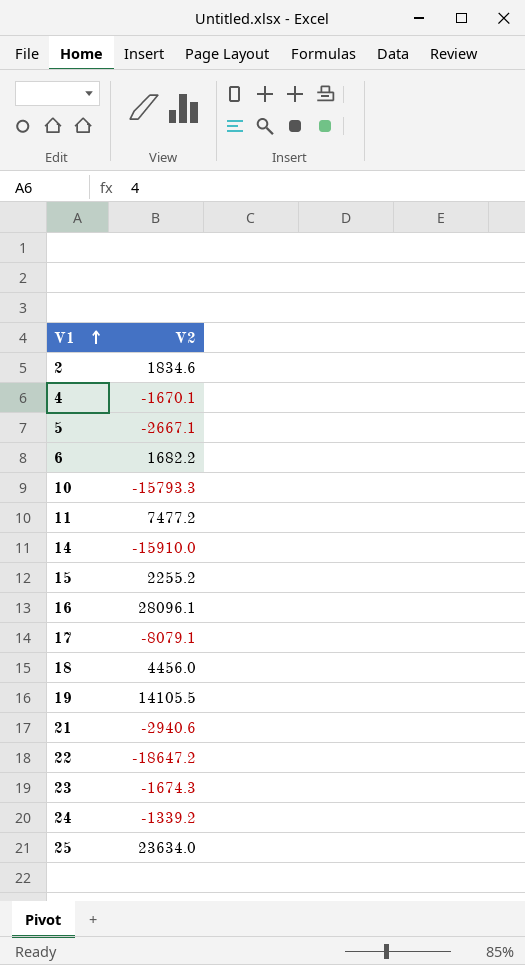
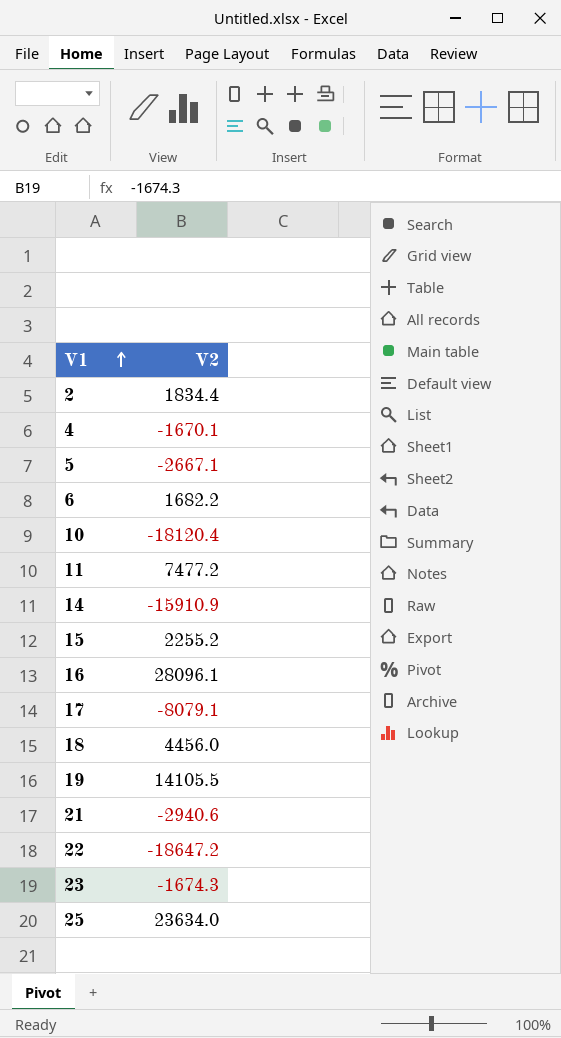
row 24: -1339.2 -> none
2 | V2: 1834.6 -> 1834.4
10 | V2: -15793.3 -> -18120.4
14 | V2: -15910.0 -> -15910.9

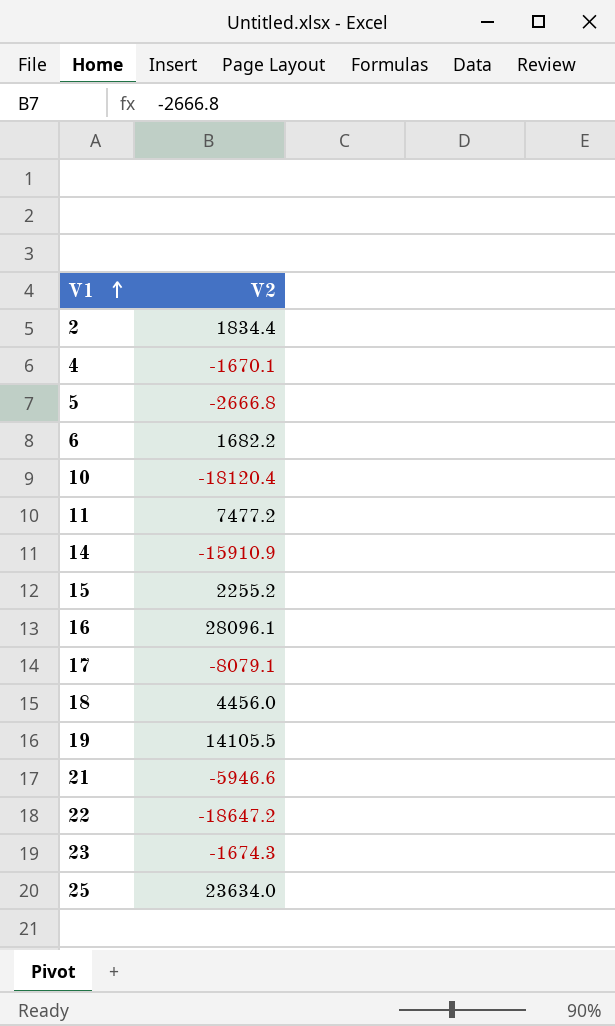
5 | V2: -2667.1 -> -2666.8
21 | V2: -2940.6 -> -5946.6

